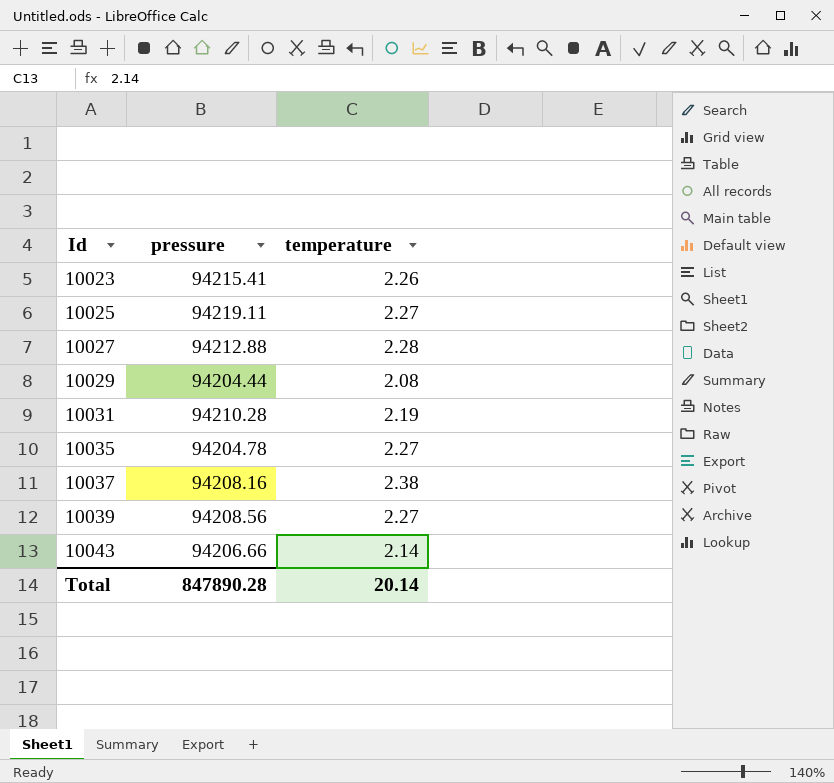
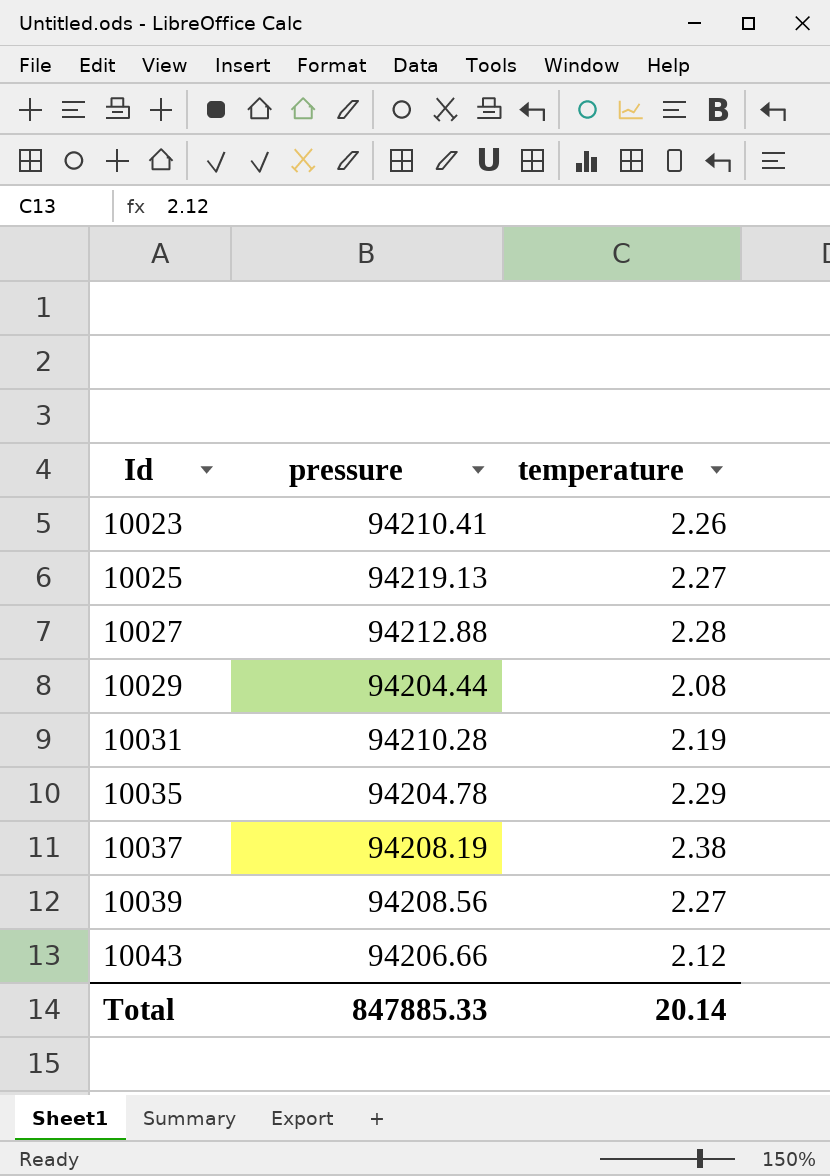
10023 | pressure: 94215.41 -> 94210.41
10025 | pressure: 94219.11 -> 94219.13
10035 | temperature: 2.27 -> 2.29
10037 | pressure: 94208.16 -> 94208.19
10043 | temperature: 2.14 -> 2.12
Total | pressure: 847890.28 -> 847885.33

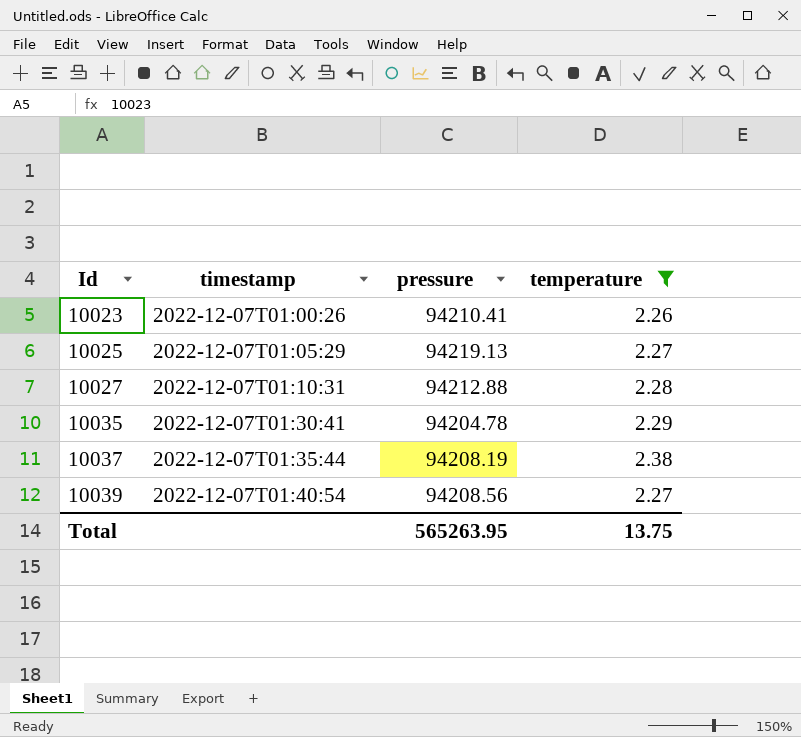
filter: none -> temperature >= 2.26
column timestamp | position: none -> 2
Total | pressure: 847885.33 -> 565263.95
Total | temperature: 20.14 -> 13.75

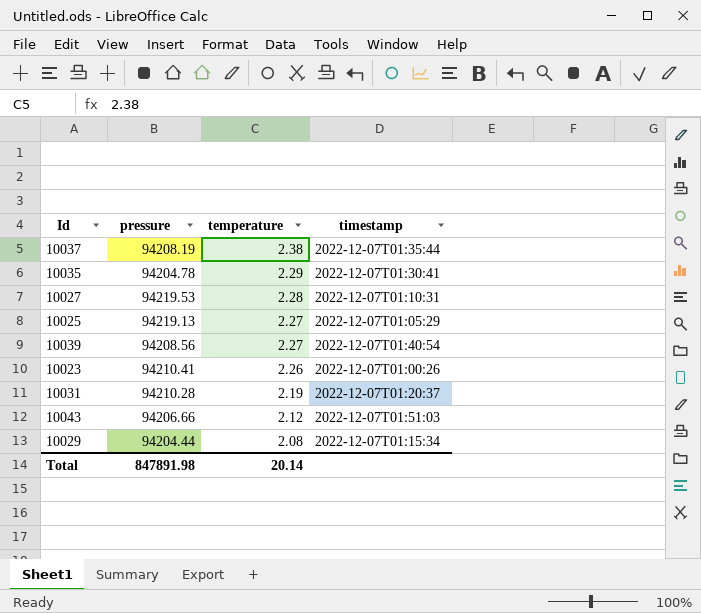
filter: temperature >= 2.26 -> none
row order: Id ascending -> temperature descending
column timestamp | position: 2 -> 4
10027 | pressure: 94212.88 -> 94219.53
Total | pressure: 565263.95 -> 847891.98
Total | temperature: 13.75 -> 20.14

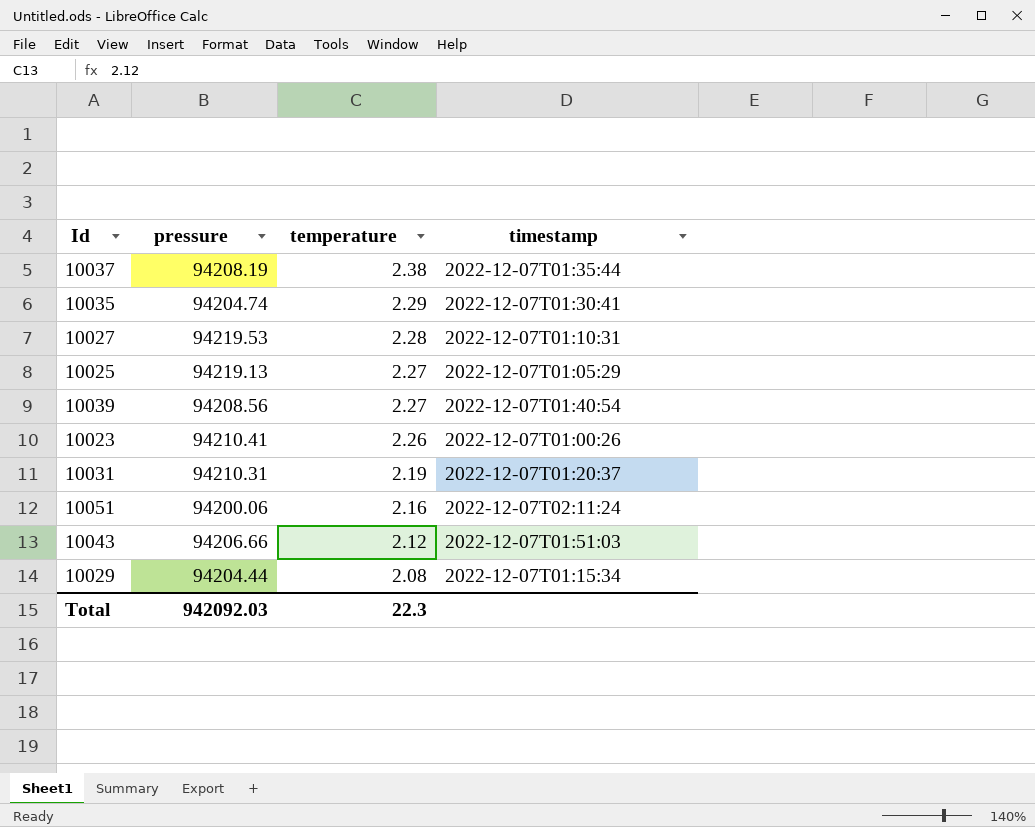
10035 | pressure: 94204.78 -> 94204.74
10031 | pressure: 94210.28 -> 94210.31
row 10051: none -> 94200.06 | 2.16 | 2022-12-07T02:11:24
Total | pressure: 847891.98 -> 942092.03
Total | temperature: 20.14 -> 22.3

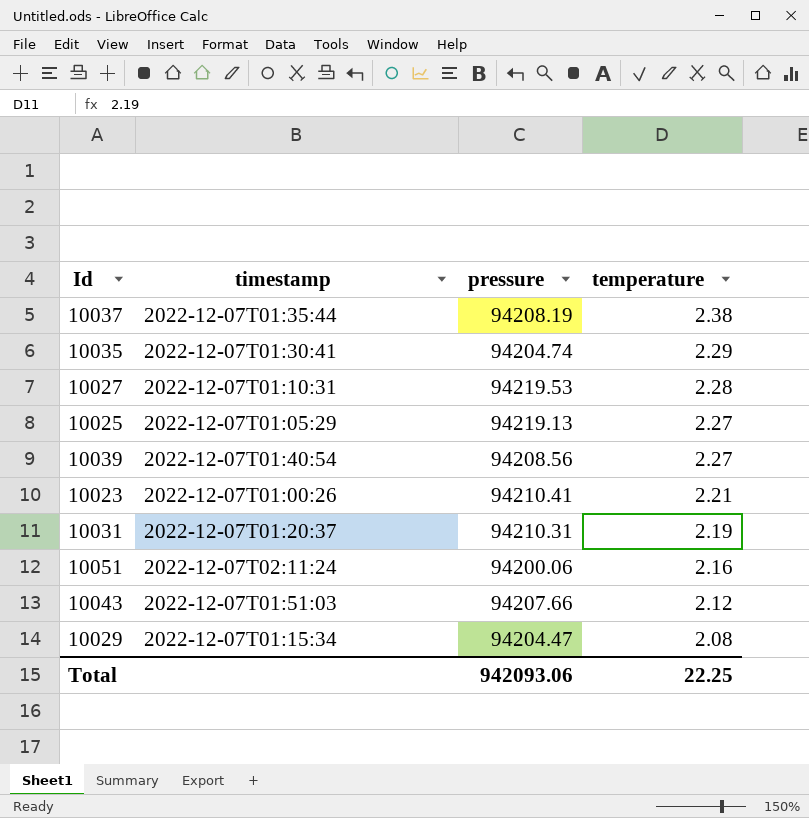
column timestamp | position: 4 -> 2
10023 | temperature: 2.26 -> 2.21
10043 | pressure: 94206.66 -> 94207.66
10029 | pressure: 94204.44 -> 94204.47
Total | pressure: 942092.03 -> 942093.06
Total | temperature: 22.3 -> 22.25

